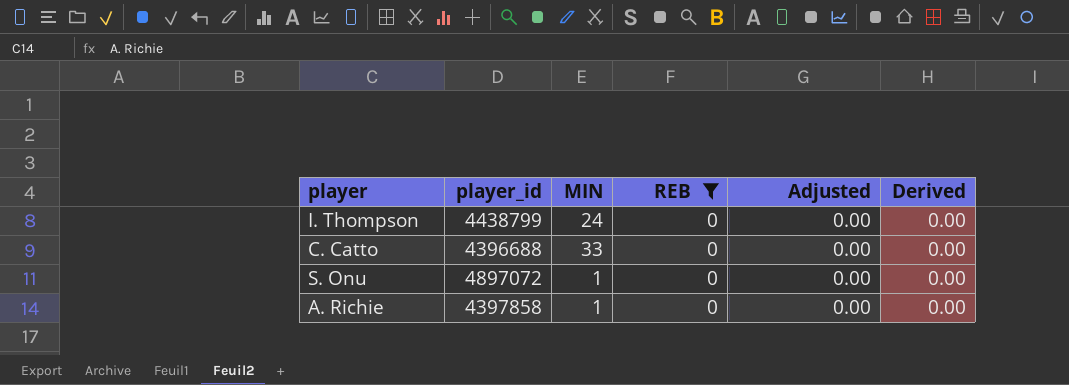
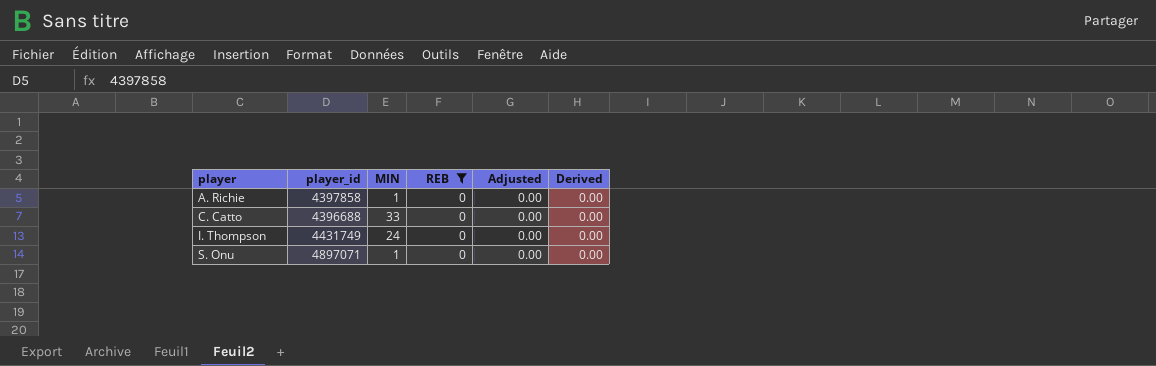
row order: none -> player ascending
I. Thompson | player_id: 4438799 -> 4431749
S. Onu | player_id: 4897072 -> 4897071

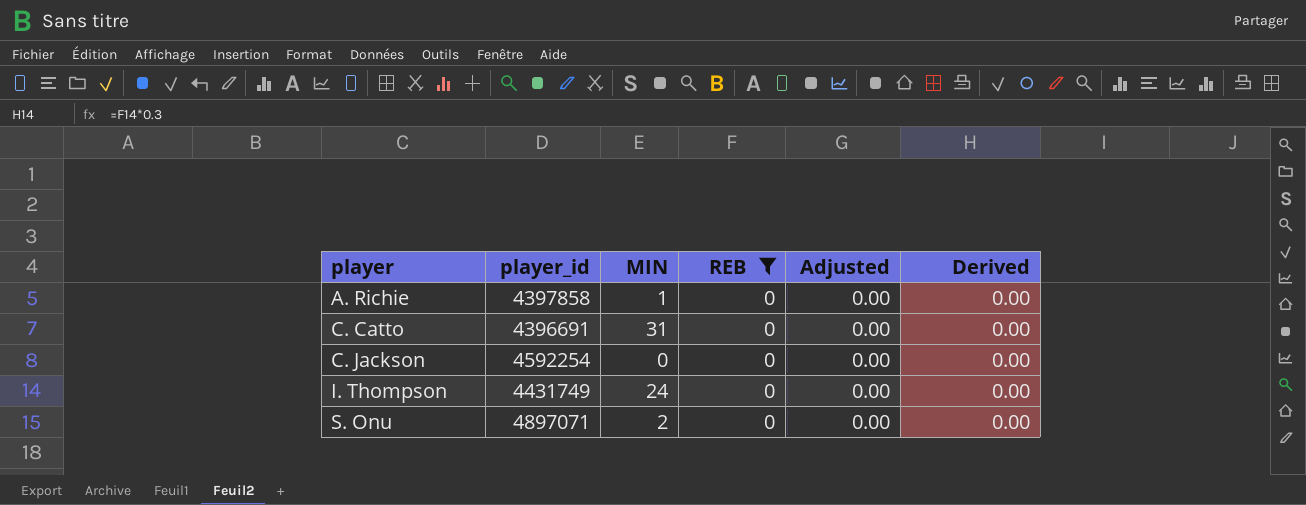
C. Catto | player_id: 4396688 -> 4396691
C. Catto | MIN: 33 -> 31
row C. Jackson: none -> 4592254 | 0 | 0 | 0.00 | 0.00
S. Onu | MIN: 1 -> 2

